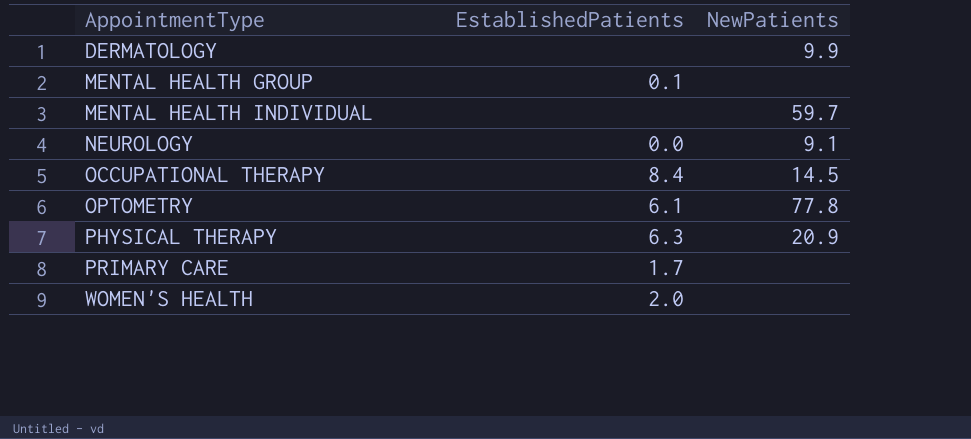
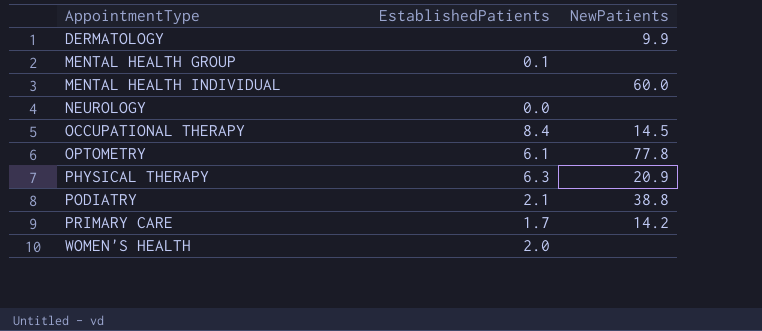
MENTAL HEALTH INDIVIDUAL | NewPatients: 59.7 -> 60.0
NEUROLOGY | NewPatients: 9.1 -> none
row PODIATRY: none -> 2.1 | 38.8
PRIMARY CARE | NewPatients: none -> 14.2

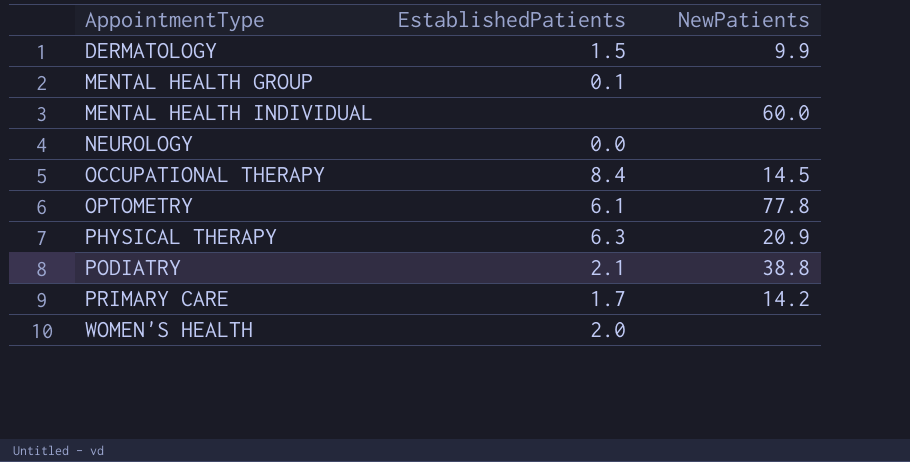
DERMATOLOGY | EstablishedPatients: none -> 1.5

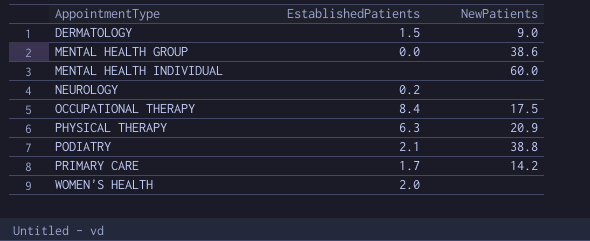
row OPTOMETRY: 6.1 | 77.8 -> none
DERMATOLOGY | NewPatients: 9.9 -> 9.0
MENTAL HEALTH GROUP | EstablishedPatients: 0.1 -> 0.0
MENTAL HEALTH GROUP | NewPatients: none -> 38.6
NEUROLOGY | EstablishedPatients: 0.0 -> 0.2
OCCUPATIONAL THERAPY | NewPatients: 14.5 -> 17.5

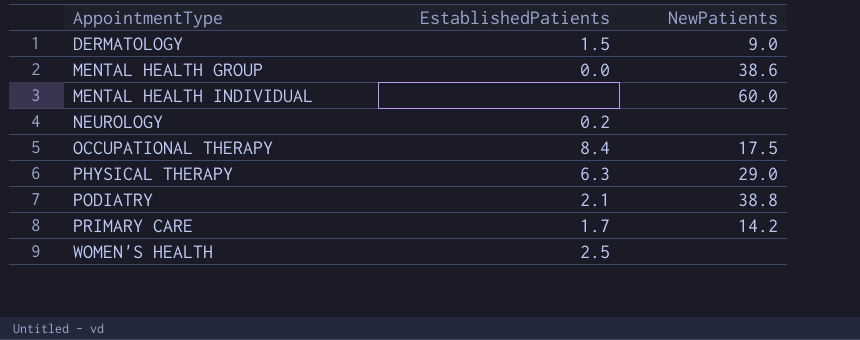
PHYSICAL THERAPY | NewPatients: 20.9 -> 29.0
WOMEN'S HEALTH | EstablishedPatients: 2.0 -> 2.5

